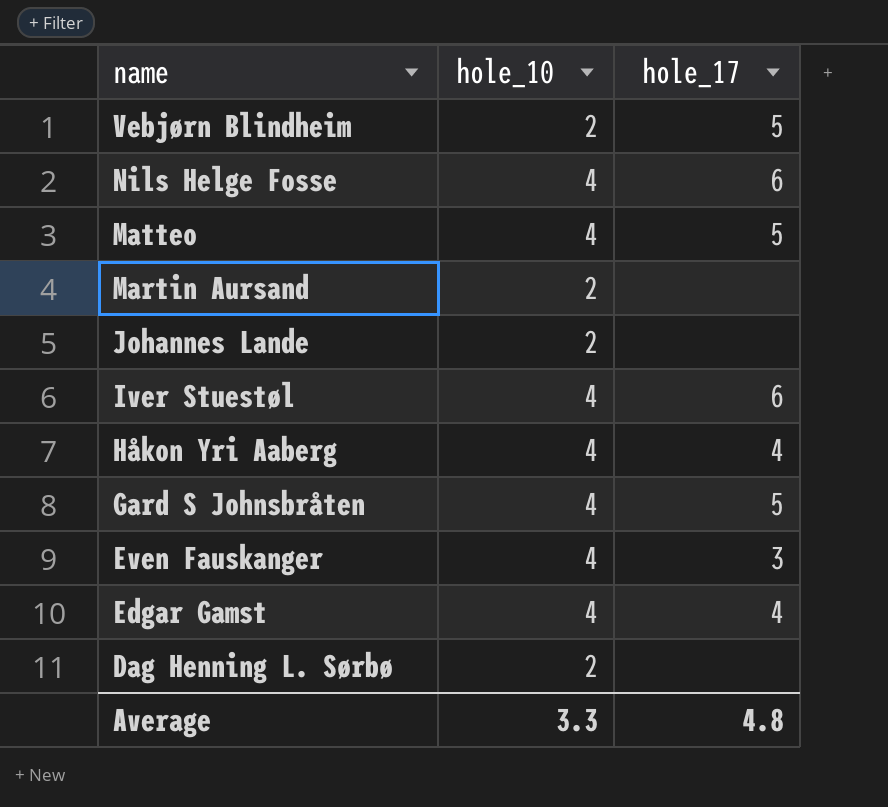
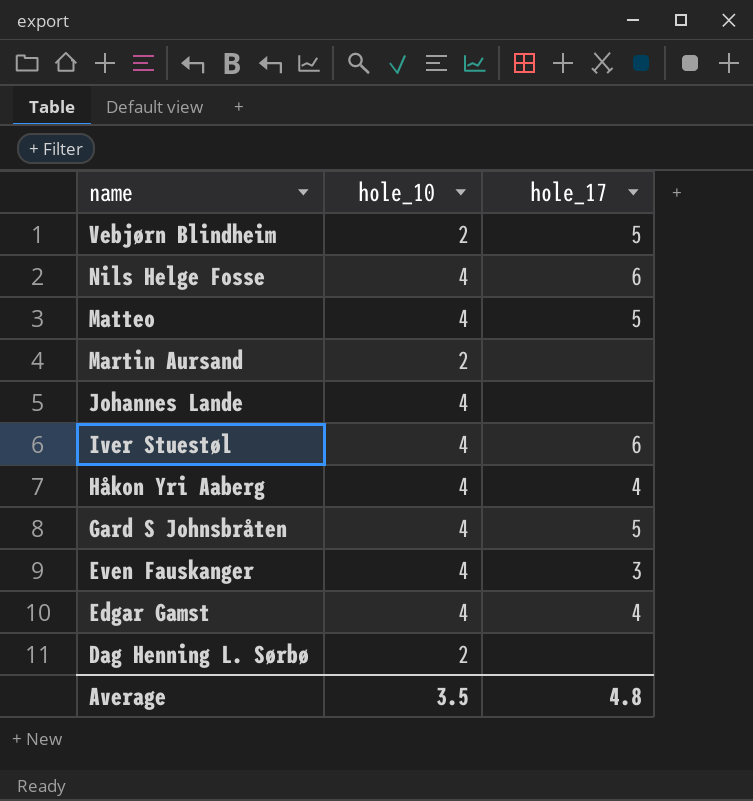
Johannes Lande | hole_10: 2 -> 4
Average | hole_10: 3.3 -> 3.5

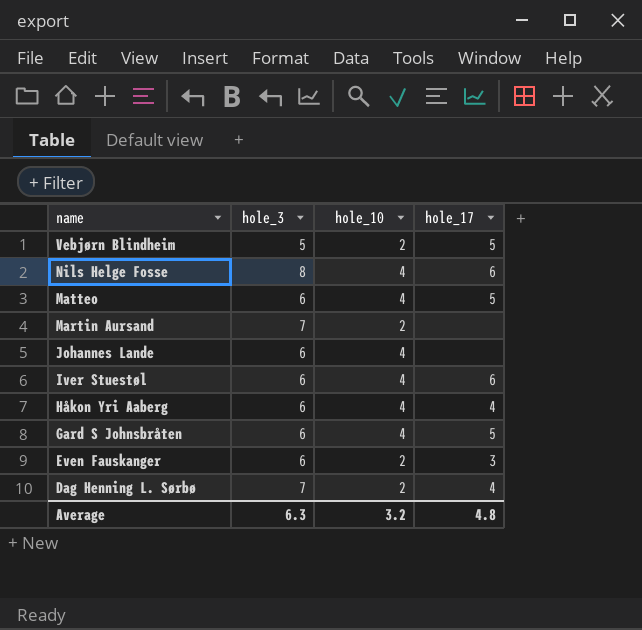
column hole_3 | position: none -> 2
row Edgar Gamst: 4 | 4 -> none
Even Fauskanger | hole_10: 4 -> 2
Dag Henning L. Sørbø | hole_17: none -> 4
Average | hole_10: 3.5 -> 3.2

